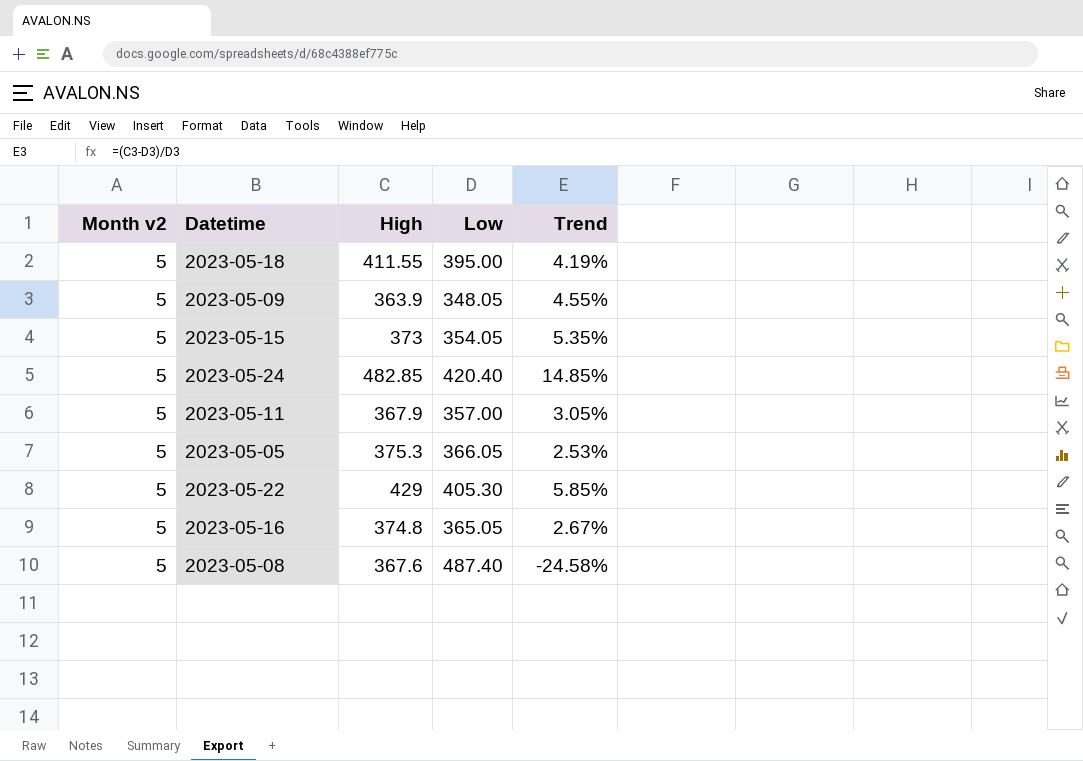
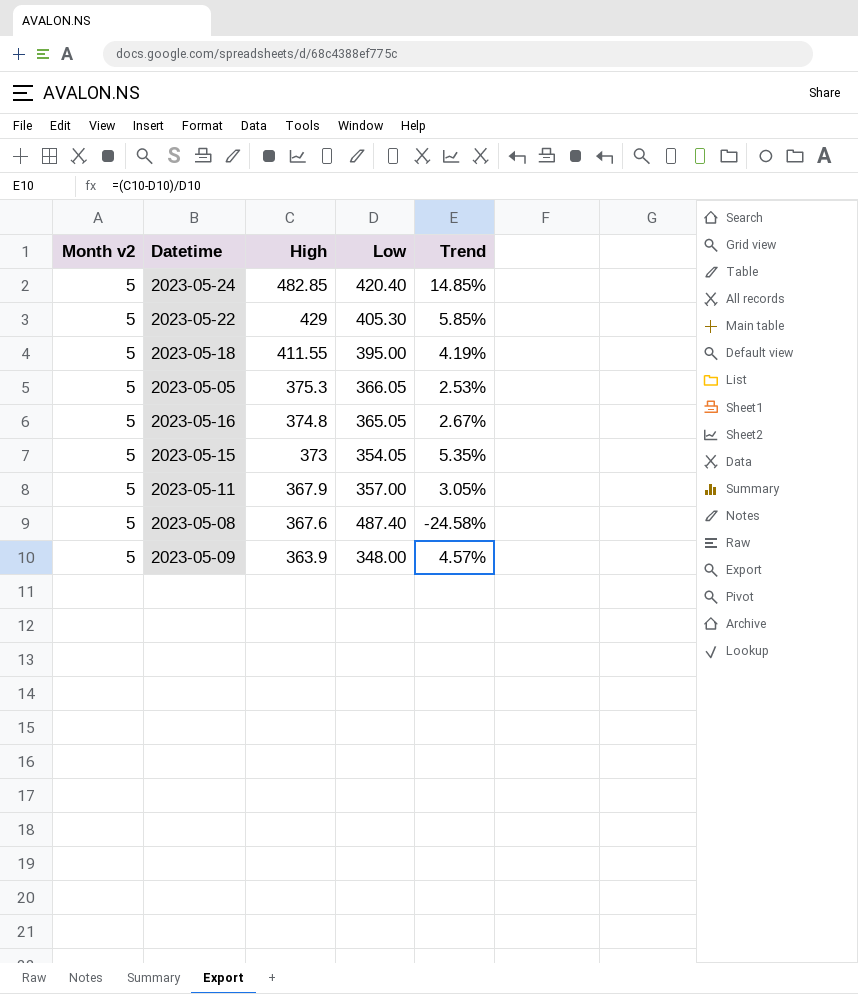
row order: none -> High descending
2023-05-09 | Low: 348.05 -> 348.00
2023-05-09 | Trend: 4.55% -> 4.57%

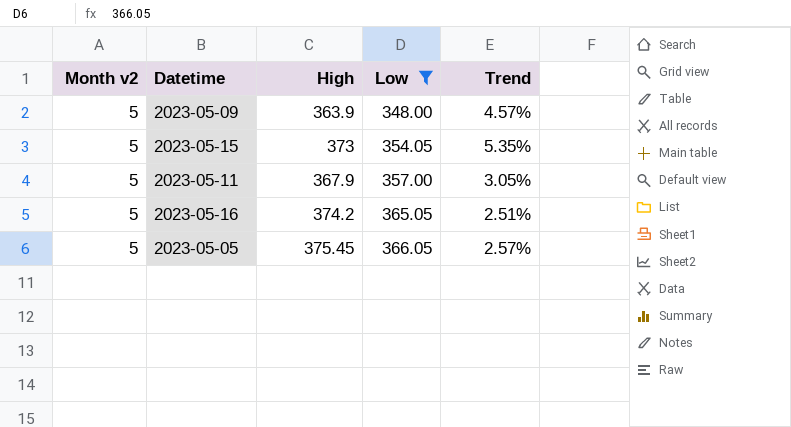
filter: none -> Low <= 366.05
row order: High descending -> Low ascending
2023-05-16 | High: 374.8 -> 374.2
2023-05-16 | Trend: 2.67% -> 2.51%
2023-05-05 | High: 375.3 -> 375.45
2023-05-05 | Trend: 2.53% -> 2.57%

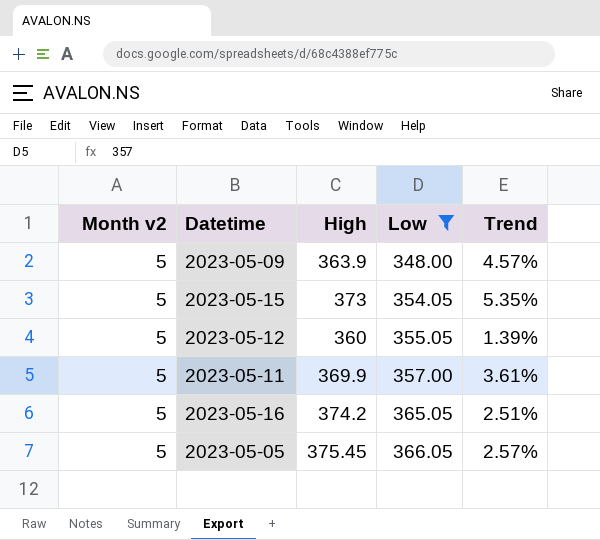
row 2023-05-12: none -> 5 | 360 | 355.05 | 1.39%
2023-05-11 | High: 367.9 -> 369.9
2023-05-11 | Trend: 3.05% -> 3.61%

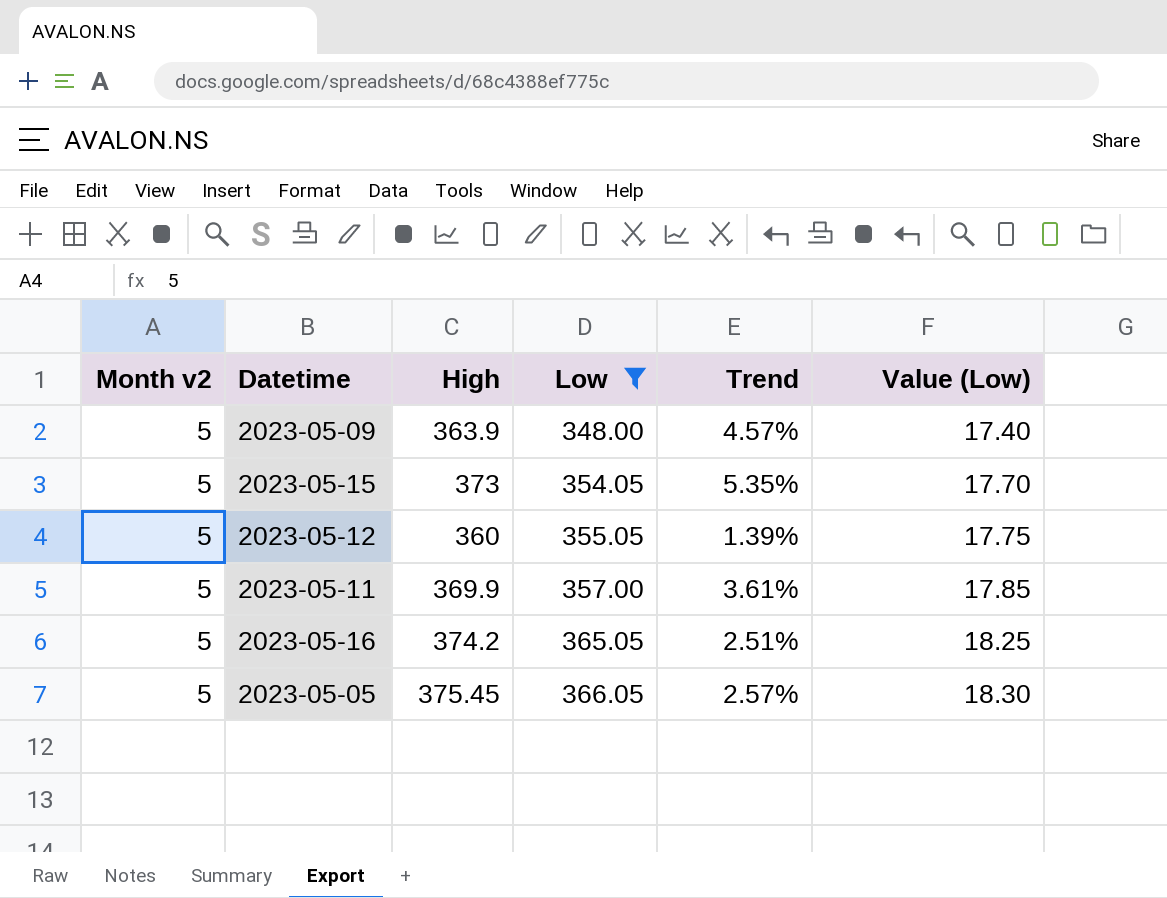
column Value (Low) | formula: none -> [Low] * 0.05

